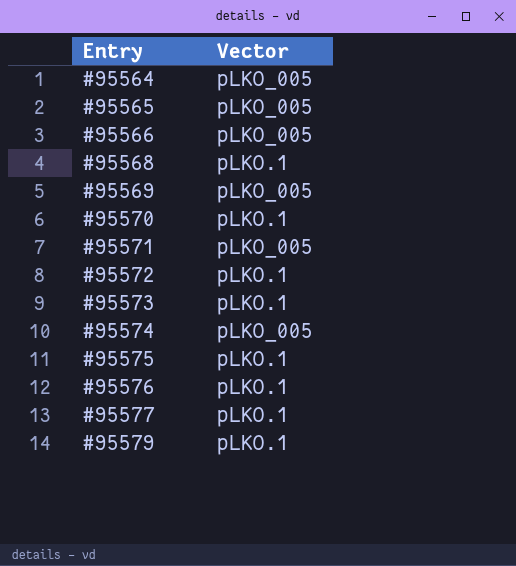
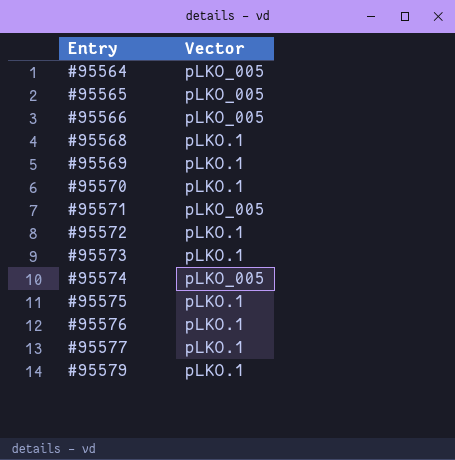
#95569 | Vector: pLKO_005 -> pLKO.1

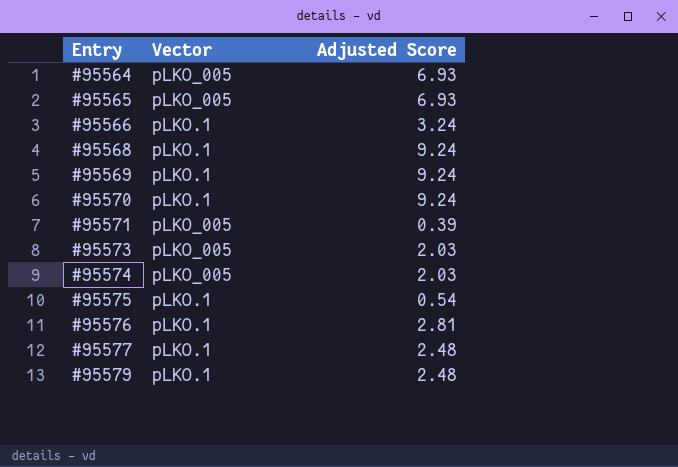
column Adjusted Score | position: none -> 3
row #95572: pLKO.1 -> none
#95566 | Vector: pLKO_005 -> pLKO.1
#95573 | Vector: pLKO.1 -> pLKO_005

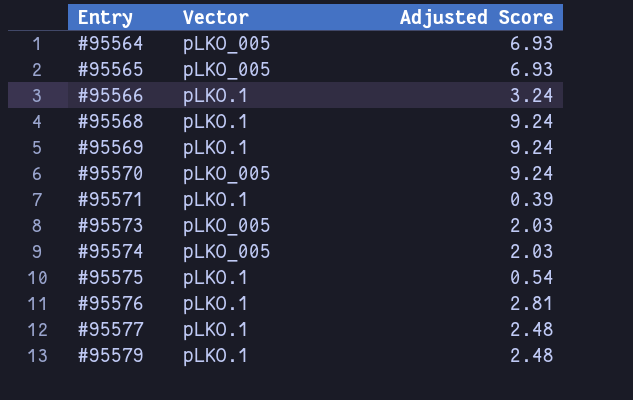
#95570 | Vector: pLKO.1 -> pLKO_005
#95571 | Vector: pLKO_005 -> pLKO.1

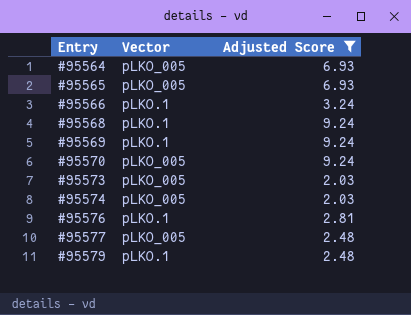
filter: none -> Adjusted Score >= 2.03
#95577 | Vector: pLKO.1 -> pLKO_005

